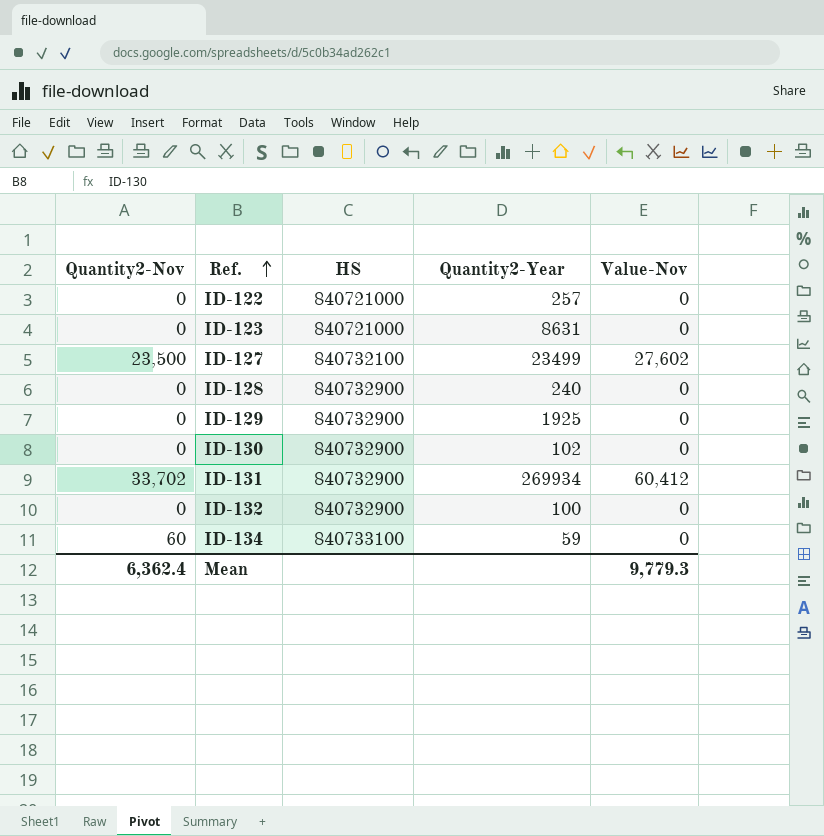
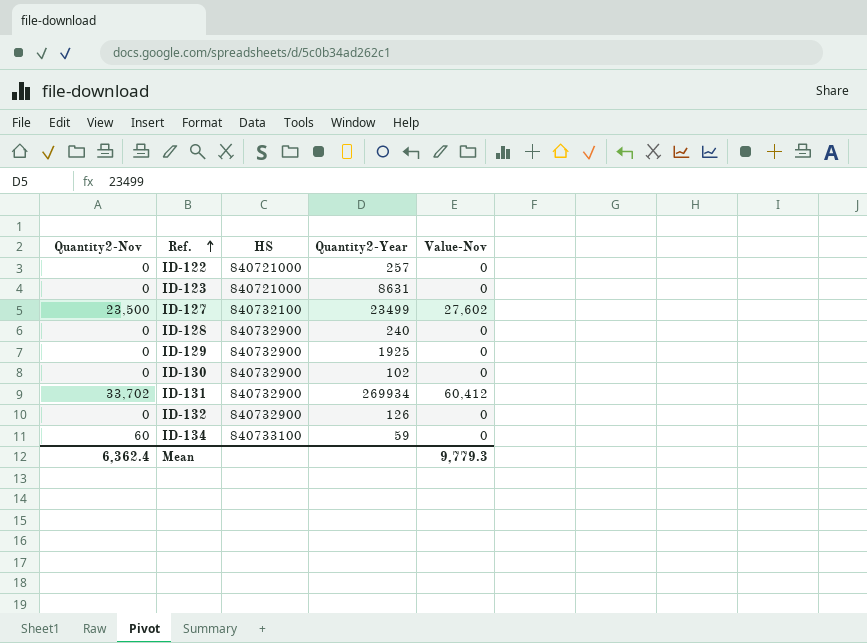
ID-132 | Quantity2-Year: 100 -> 126

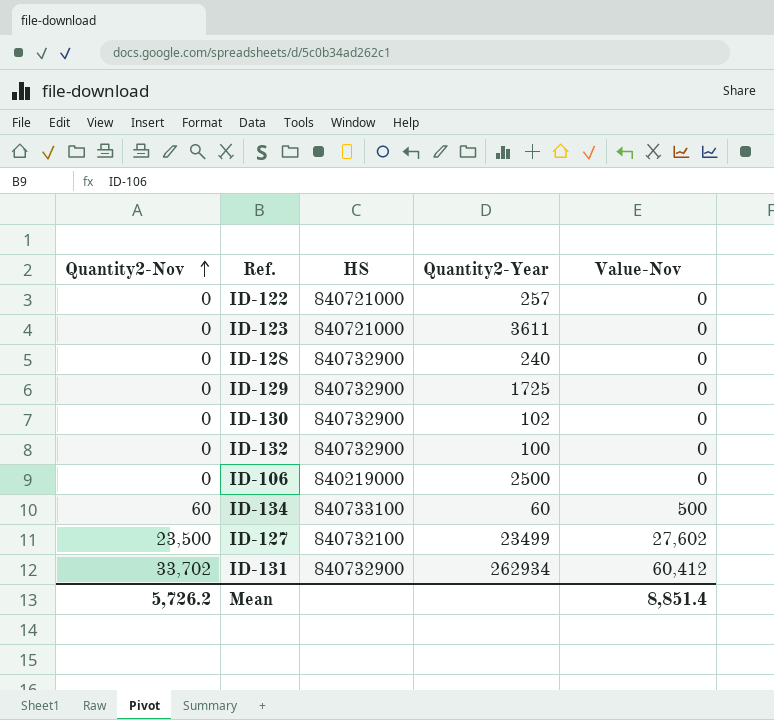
row order: Ref. ascending -> Quantity2-Nov ascending
ID-123 | Quantity2-Year: 8631 -> 3611
ID-129 | Quantity2-Year: 1925 -> 1725
ID-132 | Quantity2-Year: 126 -> 100
row ID-106: none -> 0 | 840219000 | 2500 | 0
ID-134 | Quantity2-Year: 59 -> 60
ID-134 | Value-Nov: 0 -> 500
ID-131 | Quantity2-Year: 269934 -> 262934
Mean | Quantity2-Nov: 6,362.4 -> 5,726.2
Mean | Value-Nov: 9,779.3 -> 8,851.4

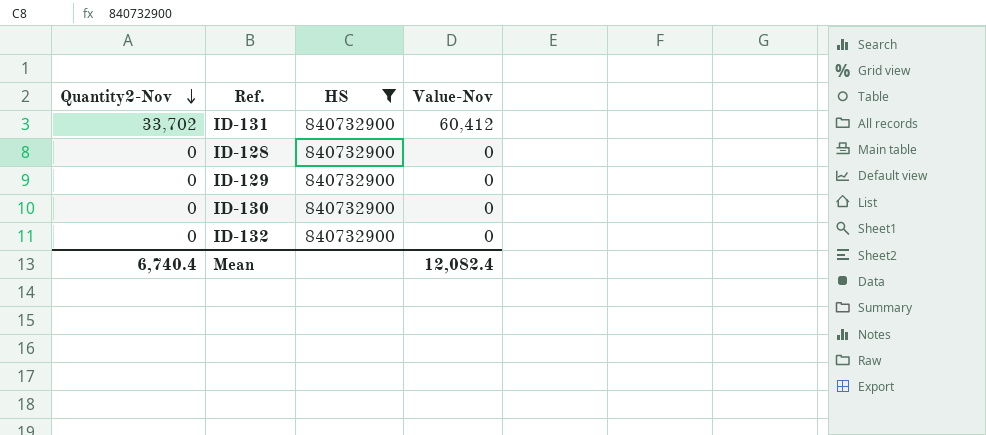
filter: none -> HS = 840732900
row order: Quantity2-Nov ascending -> Quantity2-Nov descending
column Quantity2-Year | position: 4 -> none
Mean | Quantity2-Nov: 5,726.2 -> 6,740.4
Mean | Value-Nov: 8,851.4 -> 12,082.4

